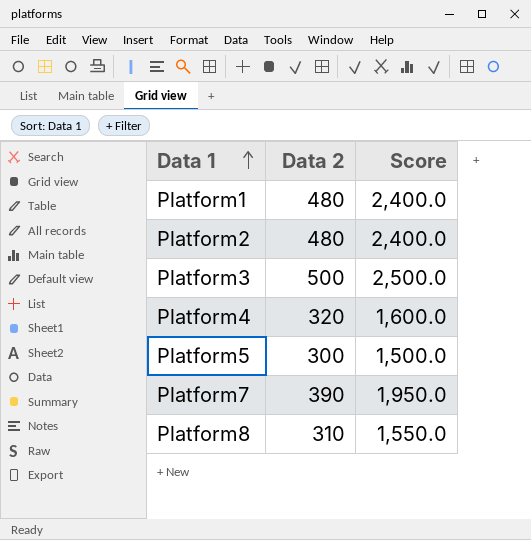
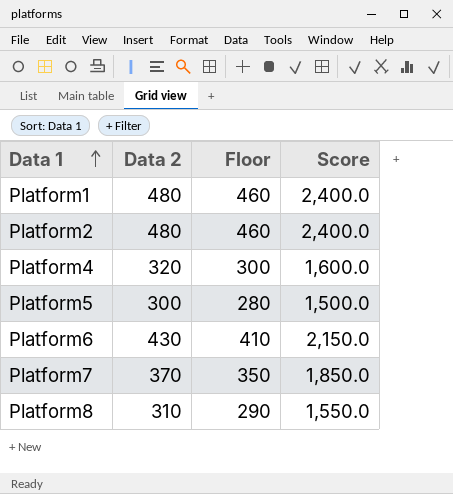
column Floor | formula: none -> [Data 2] - 20
row Platform3: 500 | 2,500.0 -> none
row Platform6: none -> 430 | 410 | 2,150.0
Platform7 | Data 2: 390 -> 370
Platform7 | Score: 1,950.0 -> 1,850.0

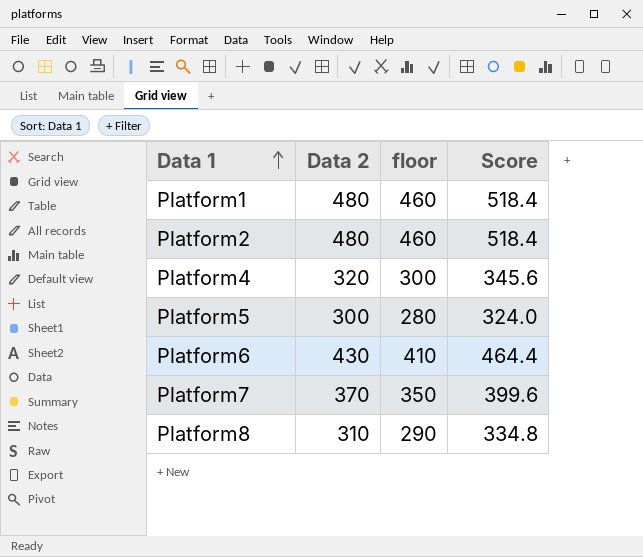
column name: Floor -> floor
column Score | formula: [Data 2] * 5 -> [Data 2] * 1.08

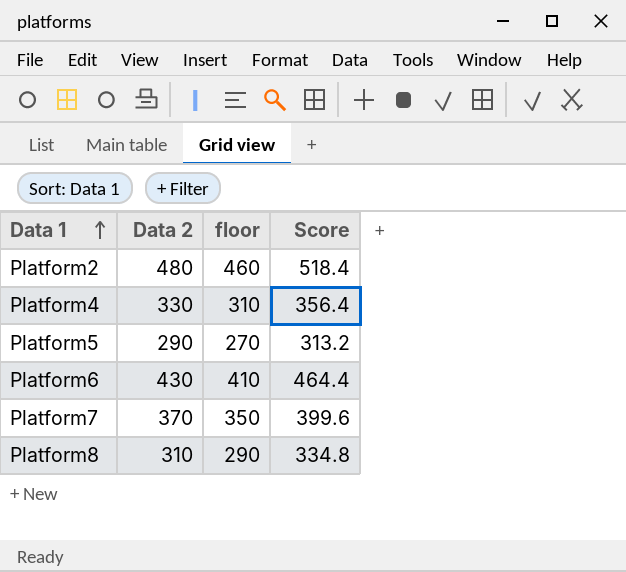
row Platform1: 480 | 460 | 518.4 -> none
Platform4 | Data 2: 320 -> 330
Platform4 | floor: 300 -> 310
Platform4 | Score: 345.6 -> 356.4
Platform5 | Data 2: 300 -> 290
Platform5 | floor: 280 -> 270
Platform5 | Score: 324.0 -> 313.2

